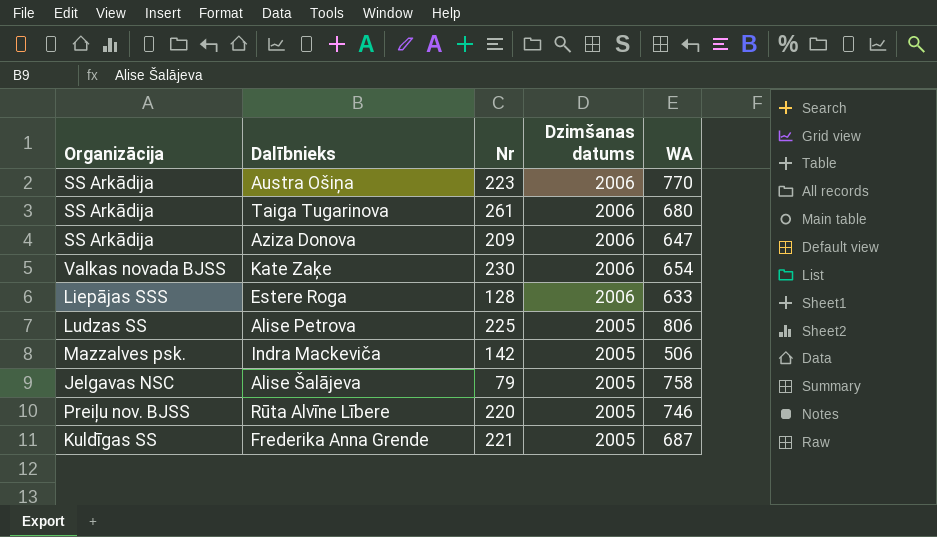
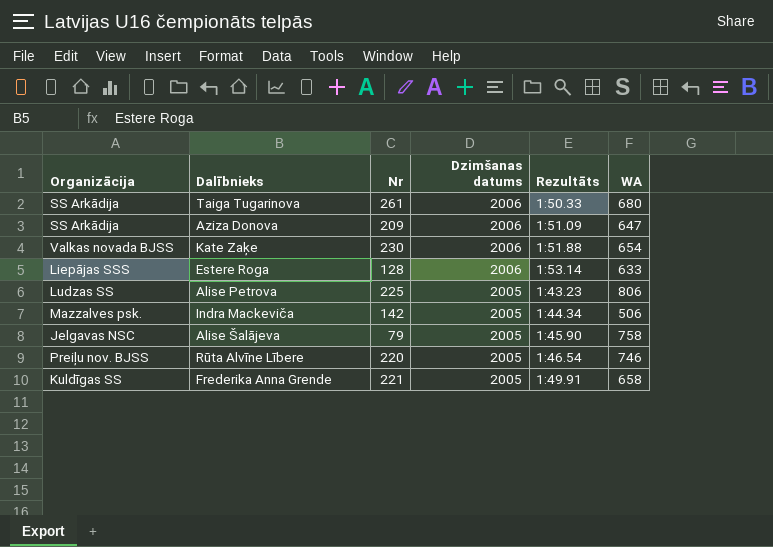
column Rezultāts | position: none -> 5
row Austra Ošiņa: SS Arkādija | 223 | 2006 | 770 -> none
Frederika Anna Grende | WA: 687 -> 658

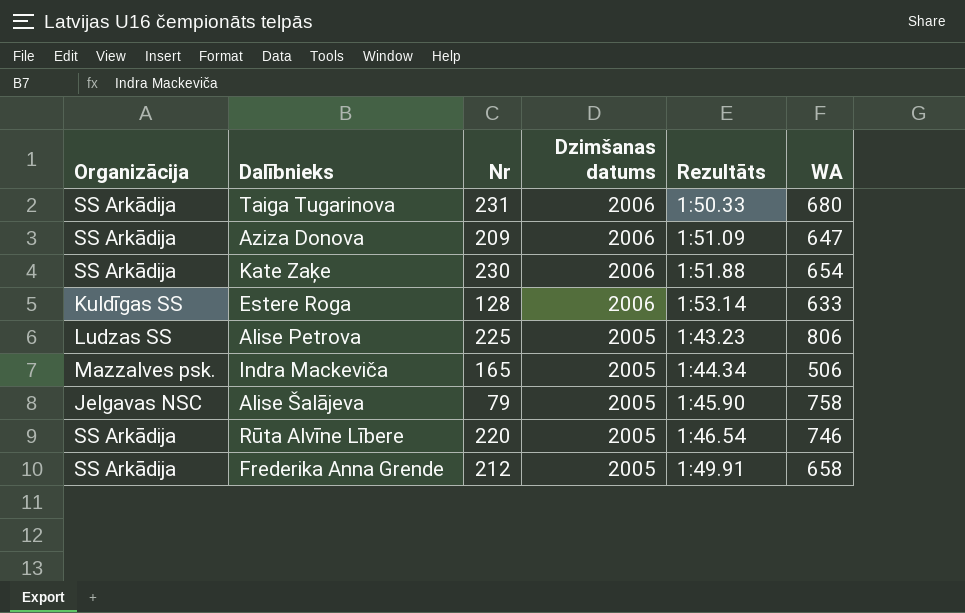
Taiga Tugarinova | Nr: 261 -> 231
Kate Zaķe | Organizācija: Valkas novada BJSS -> SS Arkādija
Estere Roga | Organizācija: Liepājas SSS -> Kuldīgas SS
Indra Mackeviča | Nr: 142 -> 165
Rūta Alvīne Lībere | Organizācija: Preiļu nov. BJSS -> SS Arkādija
Frederika Anna Grende | Organizācija: Kuldīgas SS -> SS Arkādija
Frederika Anna Grende | Nr: 221 -> 212

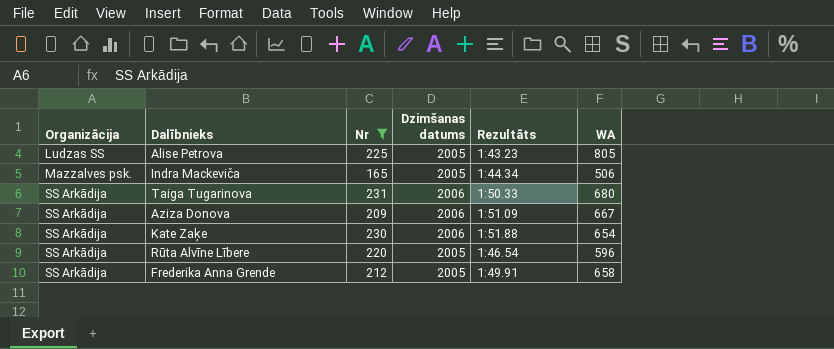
filter: none -> Nr >= 165
row order: Dzimšanas datums descending -> Organizācija ascending
Alise Petrova | WA: 806 -> 805
Aziza Donova | WA: 647 -> 667
Rūta Alvīne Lībere | WA: 746 -> 596

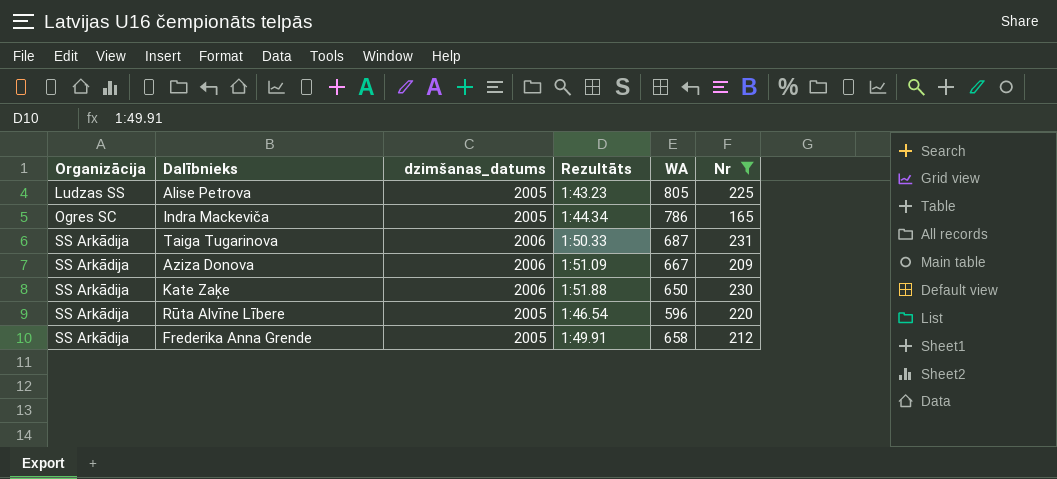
column name: Dzimšanas datums -> dzimšanas_datums
column Nr | position: 3 -> 6
Indra Mackeviča | Organizācija: Mazzalves psk. -> Ogres SC
Indra Mackeviča | WA: 506 -> 786
Taiga Tugarinova | WA: 680 -> 687
Kate Zaķe | WA: 654 -> 650

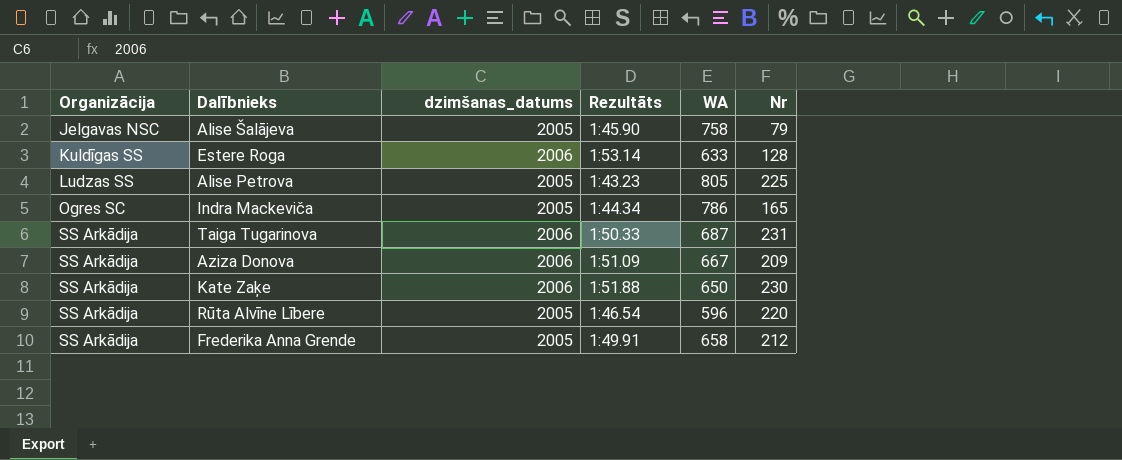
filter: Nr >= 165 -> none

